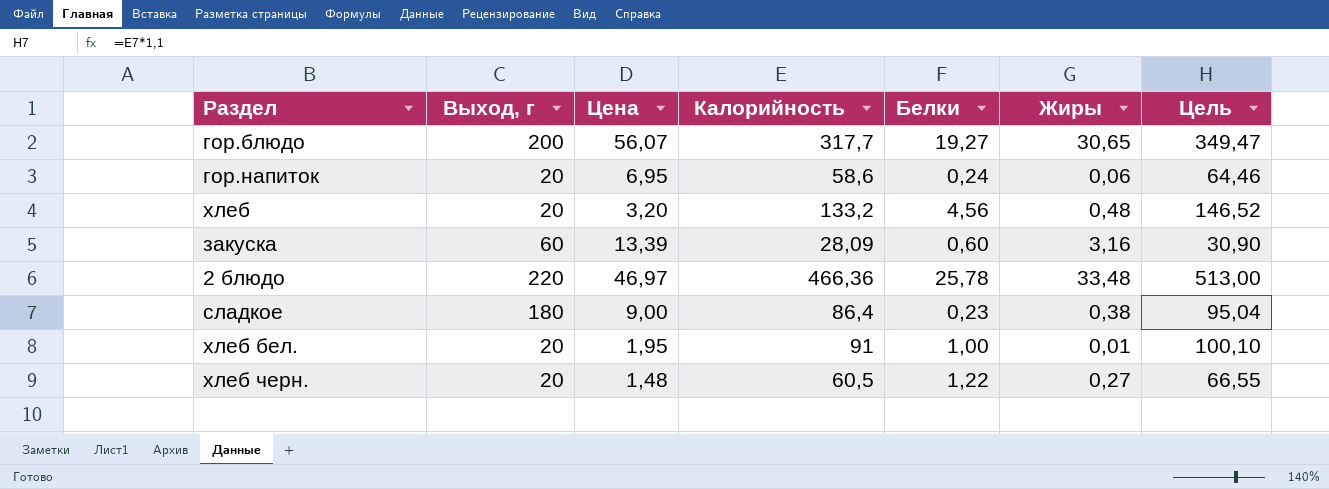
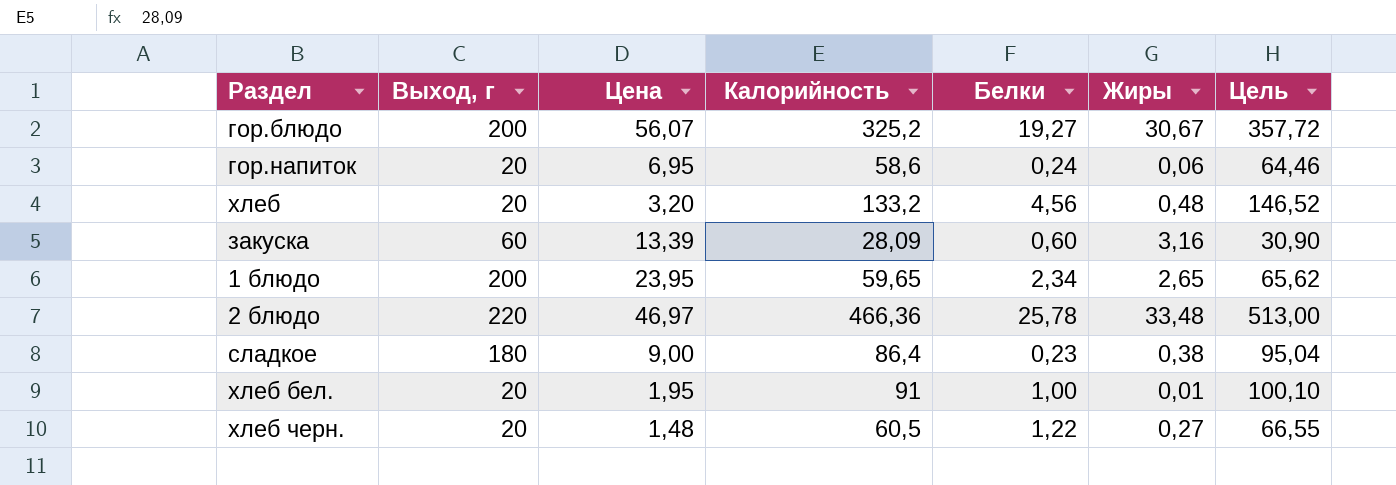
гор.блюдо | Калорийность: 317,7 -> 325,2
гор.блюдо | Жиры: 30,65 -> 30,67
гор.блюдо | Цель: 349,47 -> 357,72
row 1 блюдо: none -> 200 | 23,95 | 59,65 | 2,34 | 2,65 | 65,62

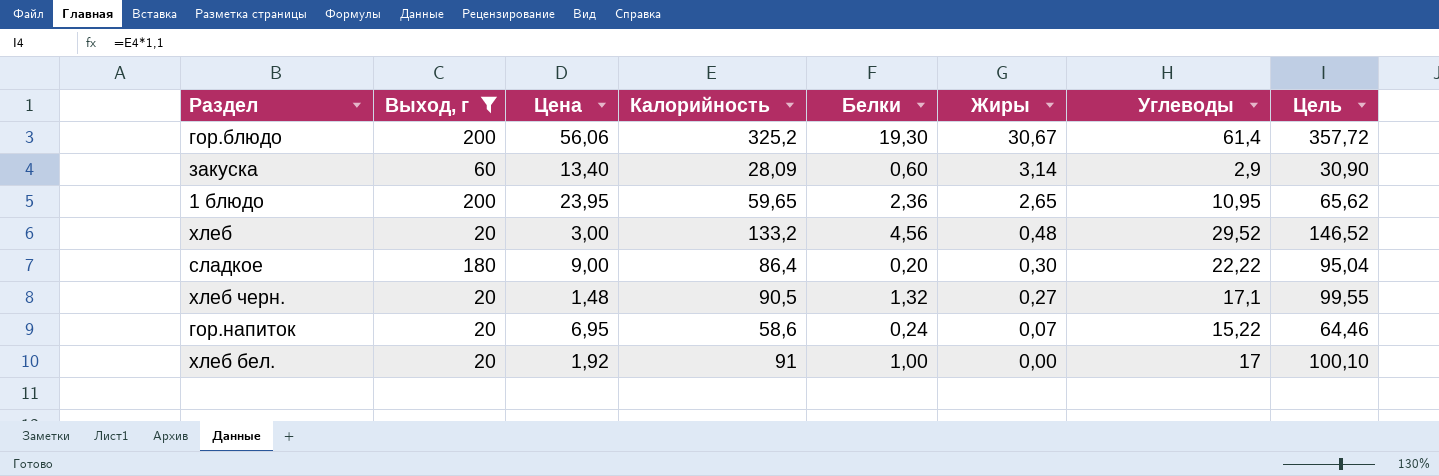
filter: none -> Выход, г != 220
row order: none -> Жиры descending
column Углеводы | position: none -> 7
гор.блюдо | Цена: 56,07 -> 56,06
гор.блюдо | Белки: 19,27 -> 19,30
закуска | Цена: 13,39 -> 13,40
закуска | Жиры: 3,16 -> 3,14
1 блюдо | Белки: 2,34 -> 2,36
хлеб | Цена: 3,20 -> 3,00
сладкое | Белки: 0,23 -> 0,20
сладкое | Жиры: 0,38 -> 0,30
хлеб черн. | Калорийность: 60,5 -> 90,5
хлеб черн. | Белки: 1,22 -> 1,32
хлеб черн. | Цель: 66,55 -> 99,55
гор.напиток | Жиры: 0,06 -> 0,07
хлеб бел. | Цена: 1,95 -> 1,92
хлеб бел. | Жиры: 0,01 -> 0,00

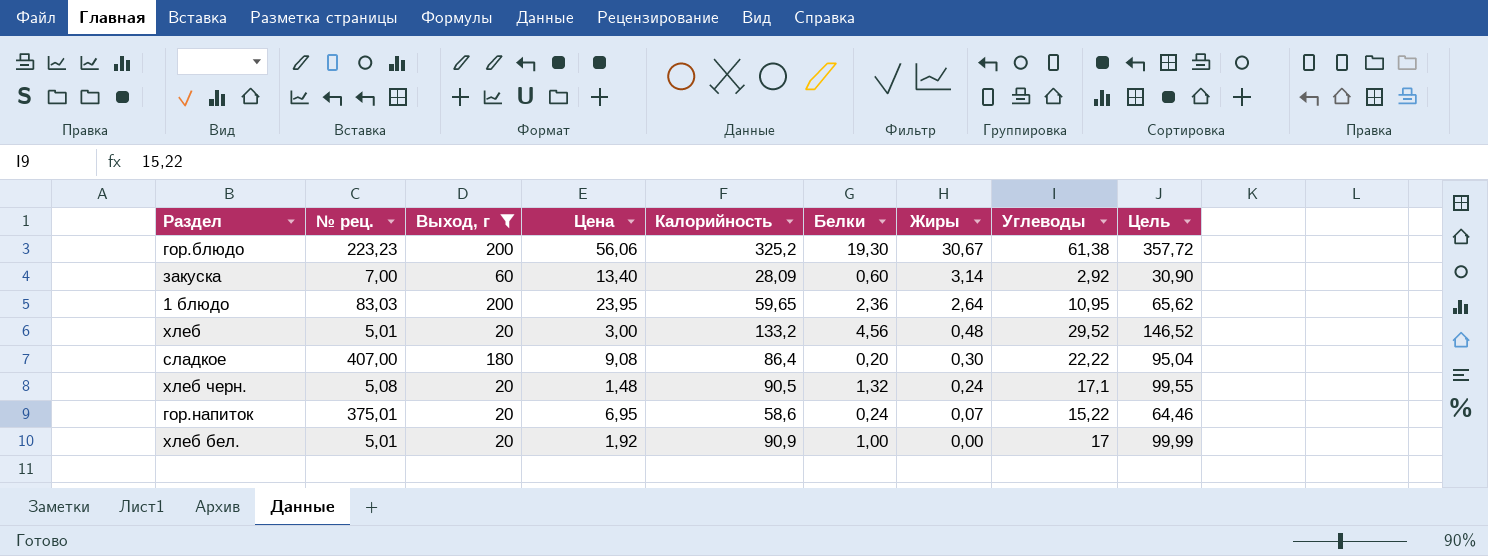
column № рец. | position: none -> 2
гор.блюдо | Углеводы: 61,4 -> 61,38
закуска | Углеводы: 2,9 -> 2,92
1 блюдо | Жиры: 2,65 -> 2,64
сладкое | Цена: 9,00 -> 9,08
хлеб черн. | Жиры: 0,27 -> 0,24
хлеб бел. | Калорийность: 91 -> 90,9
хлеб бел. | Цель: 100,10 -> 99,99

